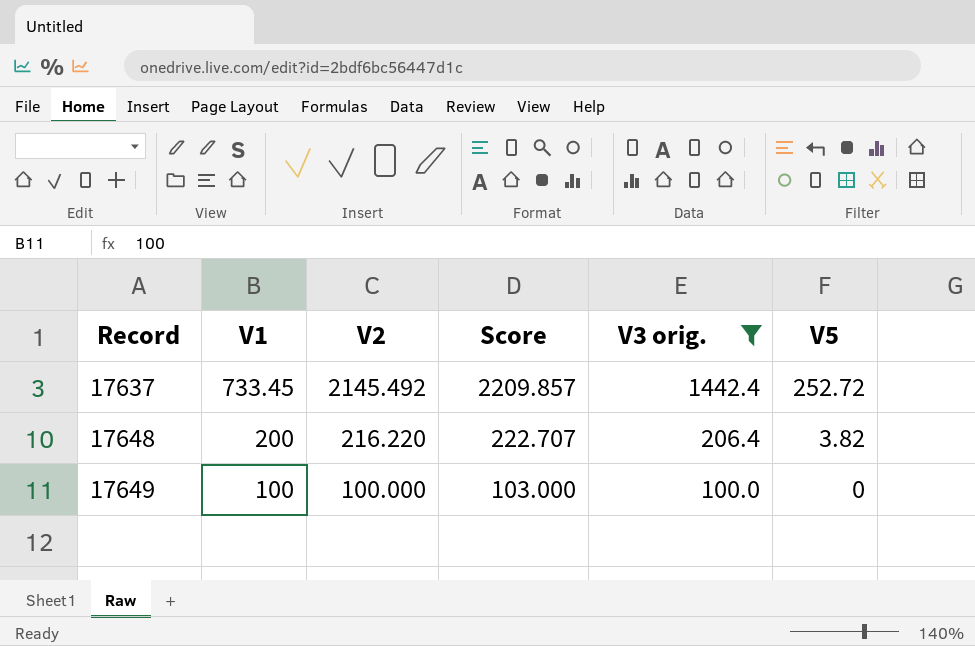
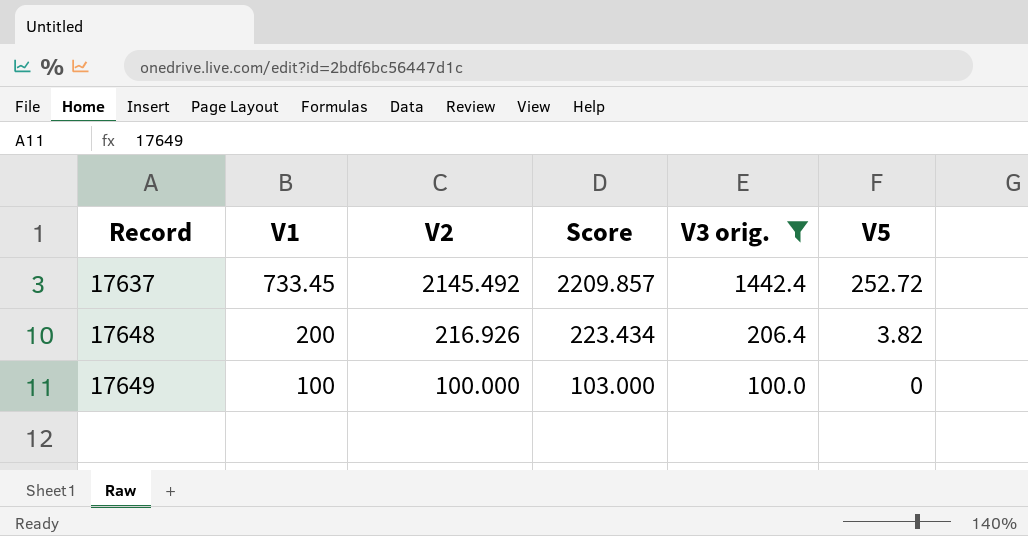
17648 | V2: 216.220 -> 216.926
17648 | Score: 222.707 -> 223.434

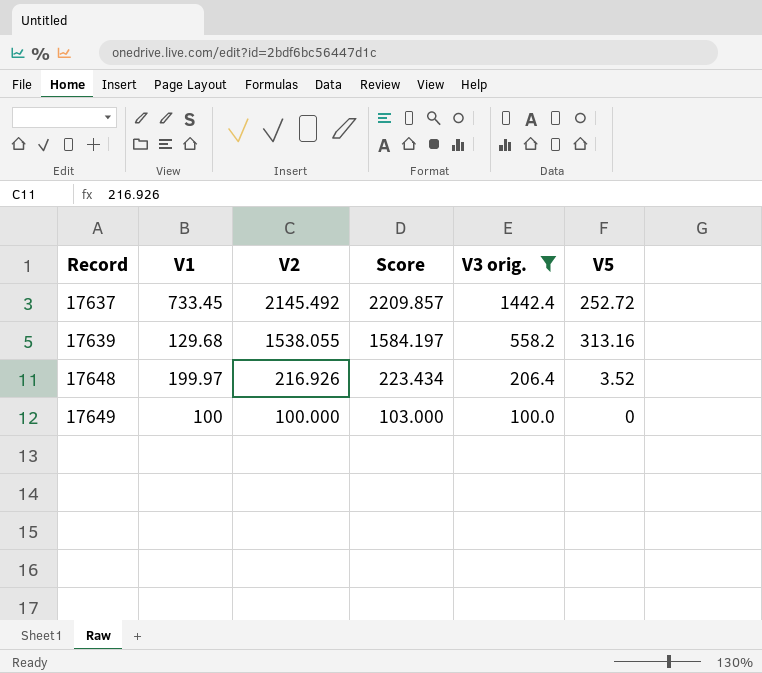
row 17639: none -> 129.68 | 1538.055 | 1584.197 | 558.2 | 313.16
17648 | V1: 200 -> 199.97
17648 | V5: 3.82 -> 3.52

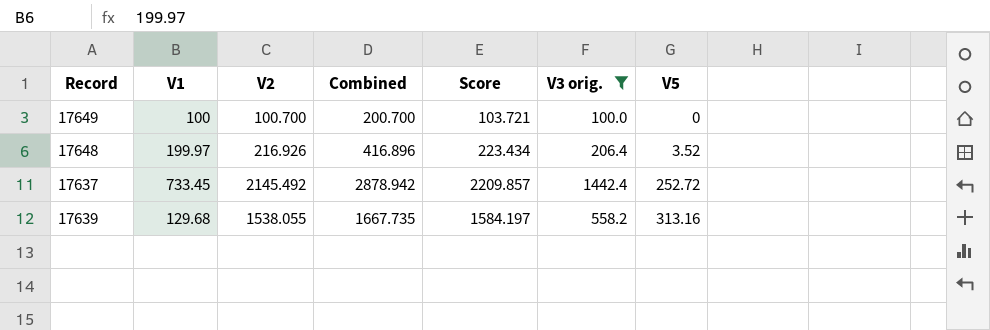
row order: Record ascending -> V5 ascending
column Combined | formula: none -> [V1] + [V2]
17649 | V2: 100.000 -> 100.700
17649 | Score: 103.000 -> 103.721

